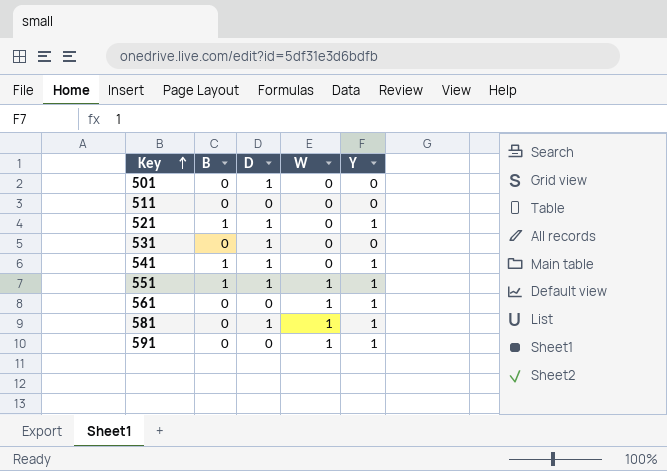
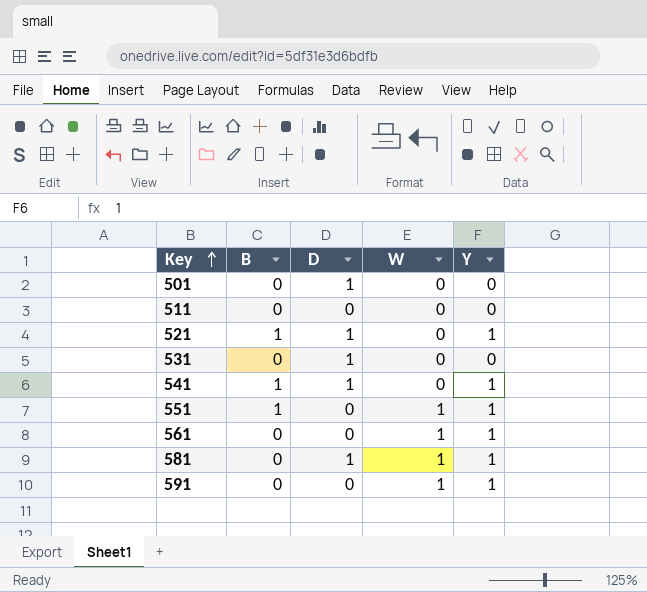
551 | D: 1 -> 0

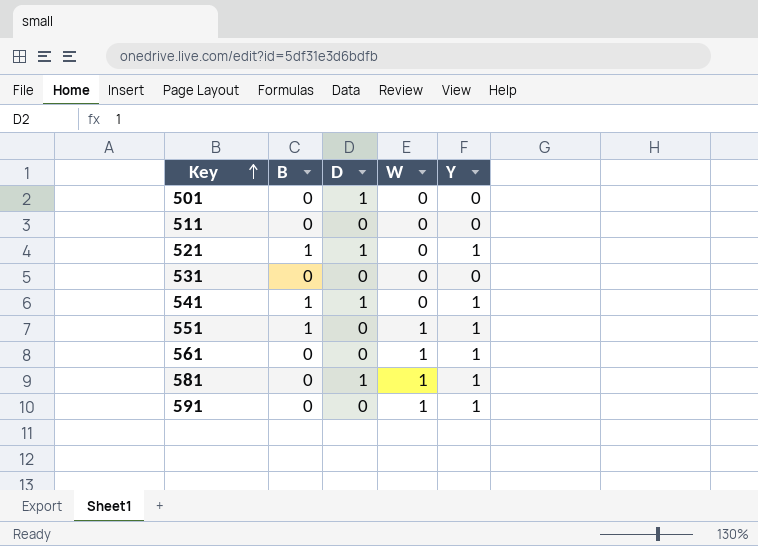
531 | D: 1 -> 0

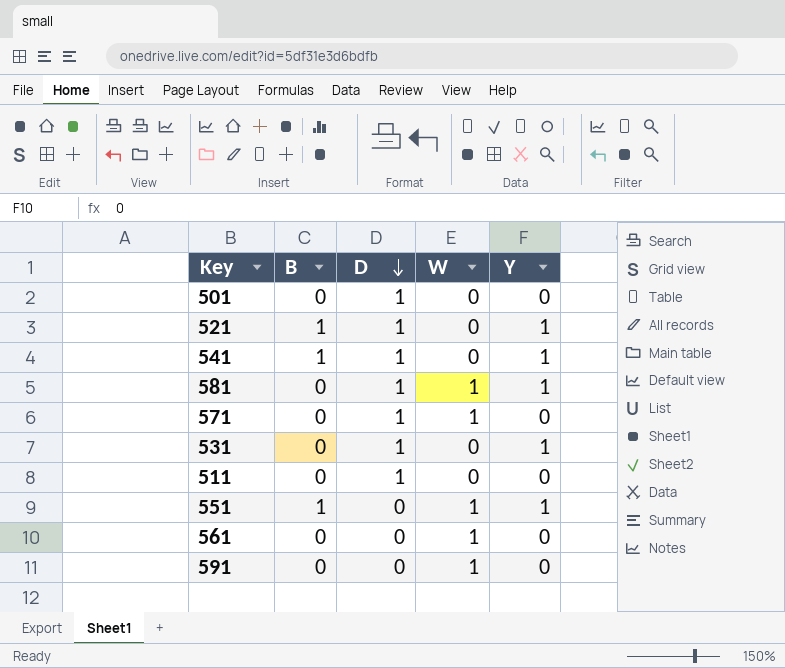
row order: Key ascending -> D descending
row 571: none -> 0 | 1 | 1 | 0
531 | D: 0 -> 1
531 | Y: 0 -> 1
511 | D: 0 -> 1
561 | Y: 1 -> 0
591 | Y: 1 -> 0

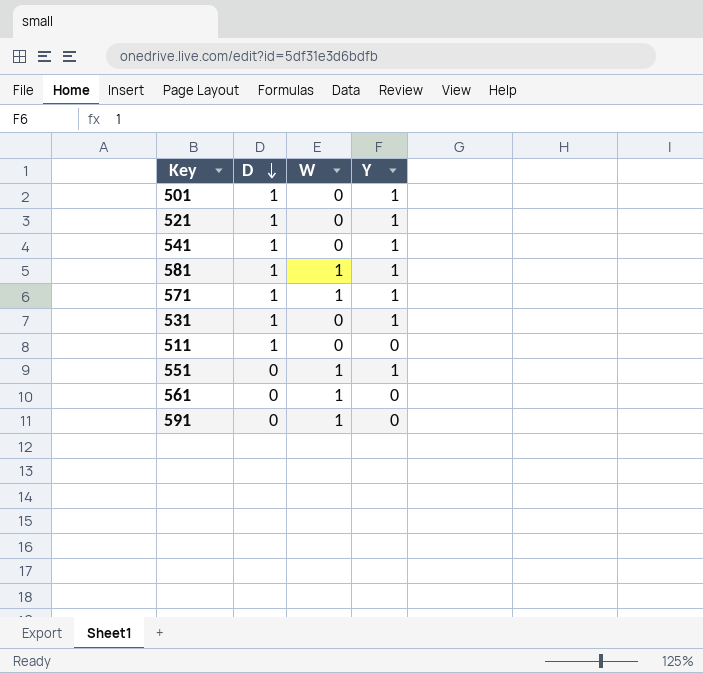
column B | position: 2 -> none
501 | Y: 0 -> 1
571 | Y: 0 -> 1

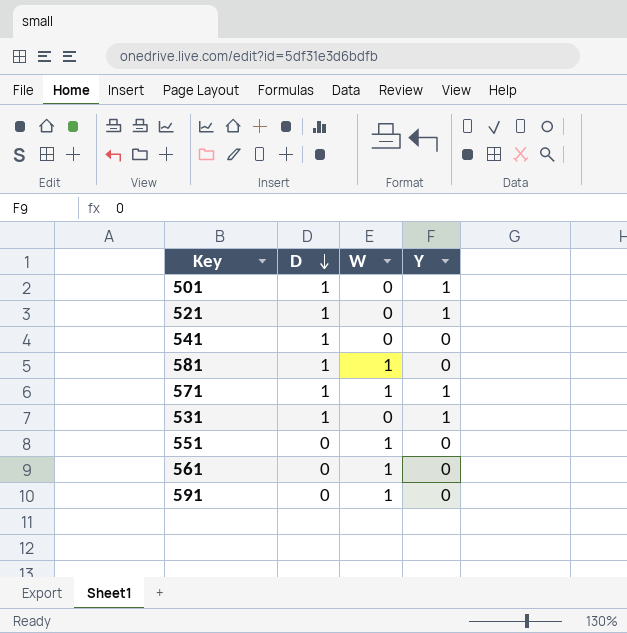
row 511: 1 | 0 | 0 -> none
541 | Y: 1 -> 0
581 | Y: 1 -> 0
551 | Y: 1 -> 0

